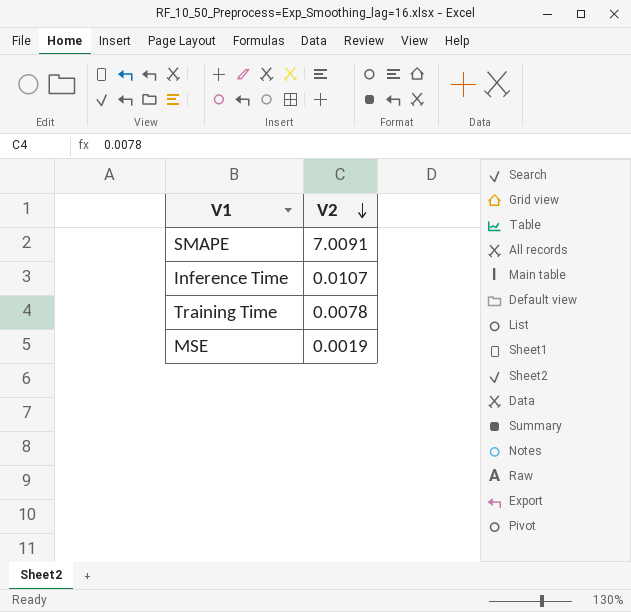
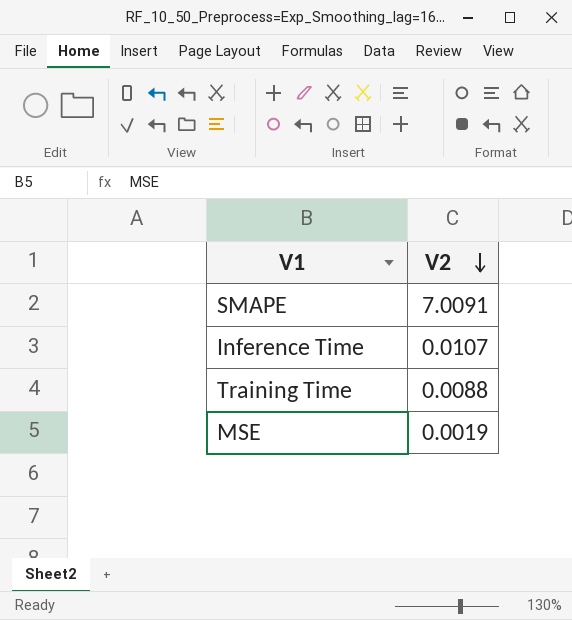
Training Time | V2: 0.0078 -> 0.0088

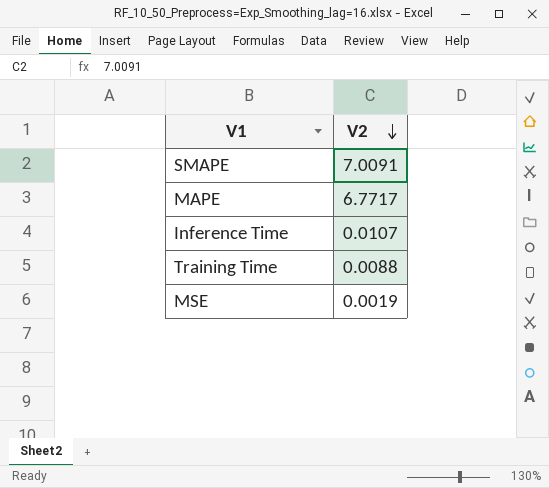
row MAPE: none -> 6.7717

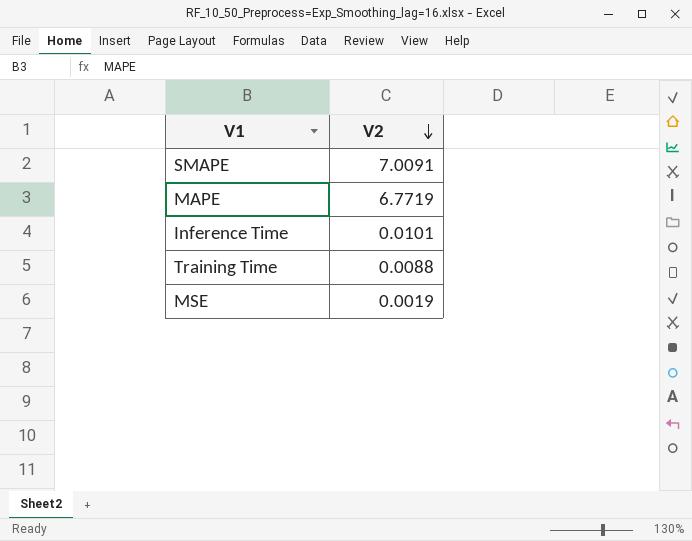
MAPE | V2: 6.7717 -> 6.7719
Inference Time | V2: 0.0107 -> 0.0101

